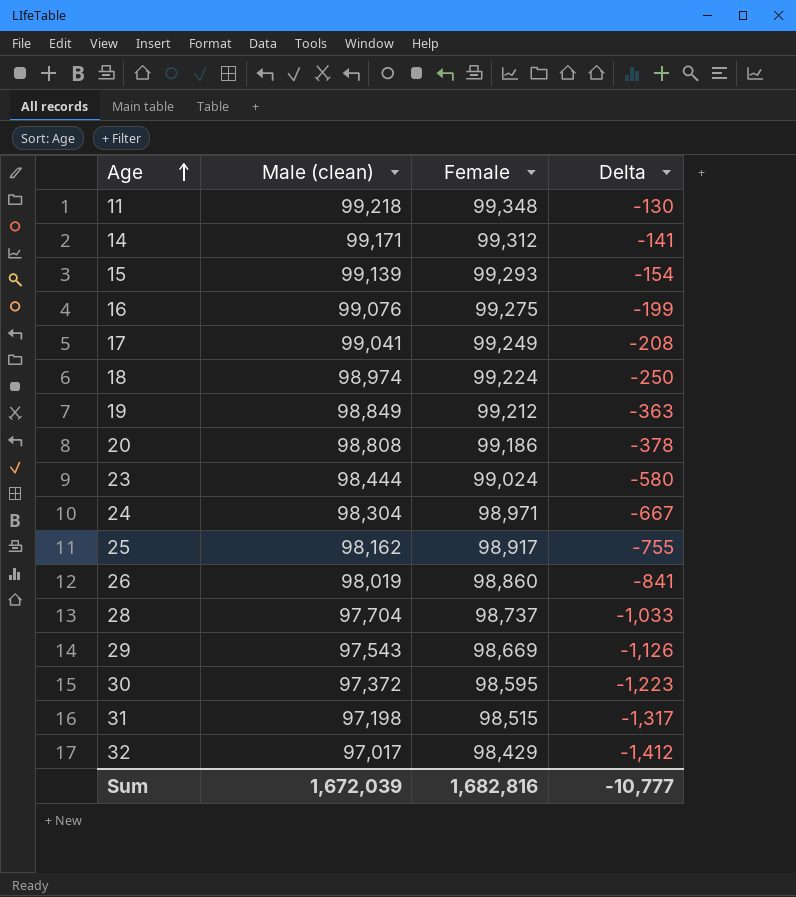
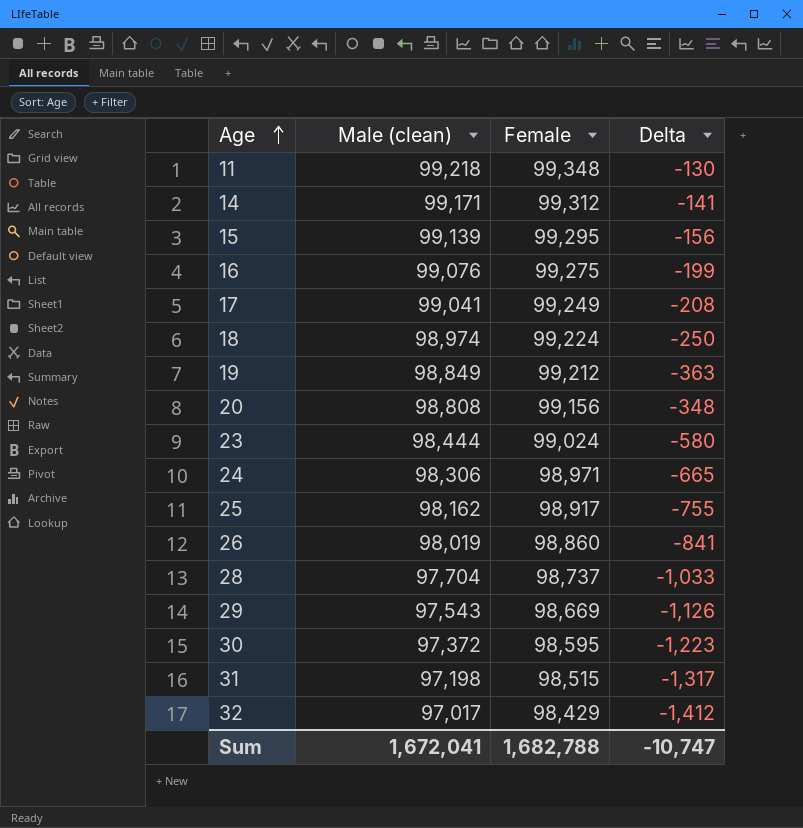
15 | Female: 99,293 -> 99,295
15 | Delta: -154 -> -156
20 | Female: 99,186 -> 99,156
20 | Delta: -378 -> -348
24 | Male (clean): 98,304 -> 98,306
24 | Delta: -667 -> -665
Sum | Male (clean): 1,672,039 -> 1,672,041
Sum | Female: 1,682,816 -> 1,682,788
Sum | Delta: -10,777 -> -10,747

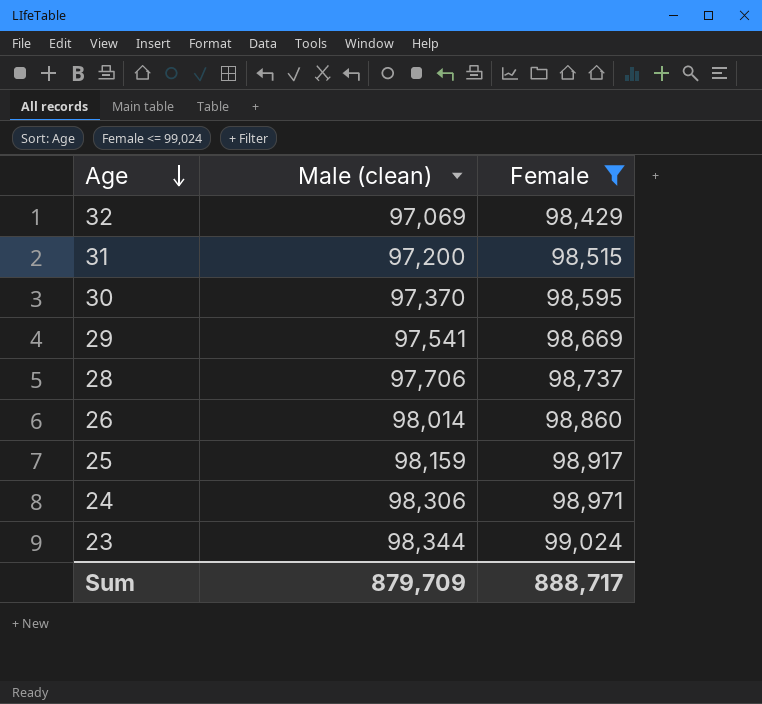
filter: none -> Female <= 99,024
row order: Age ascending -> Age descending
column Delta | formula: [Male (clean)] - [Female] -> none
32 | Male (clean): 97,017 -> 97,069
31 | Male (clean): 97,198 -> 97,200
30 | Male (clean): 97,372 -> 97,370
29 | Male (clean): 97,543 -> 97,541
28 | Male (clean): 97,704 -> 97,706
26 | Male (clean): 98,019 -> 98,014
25 | Male (clean): 98,162 -> 98,159
23 | Male (clean): 98,444 -> 98,344
Sum | Male (clean): 1,672,041 -> 879,709
Sum | Female: 1,682,788 -> 888,717

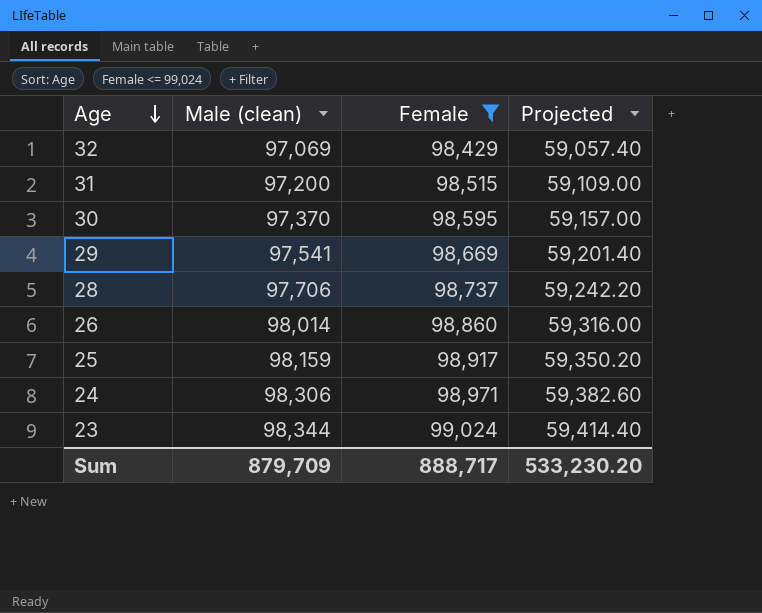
column Projected | formula: none -> [Female] * 0.6

